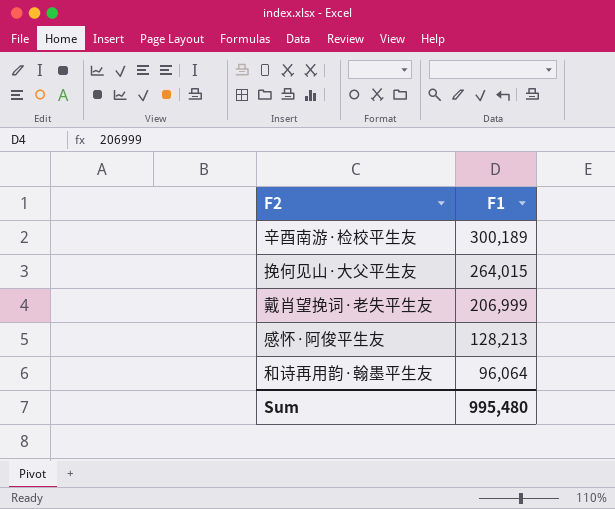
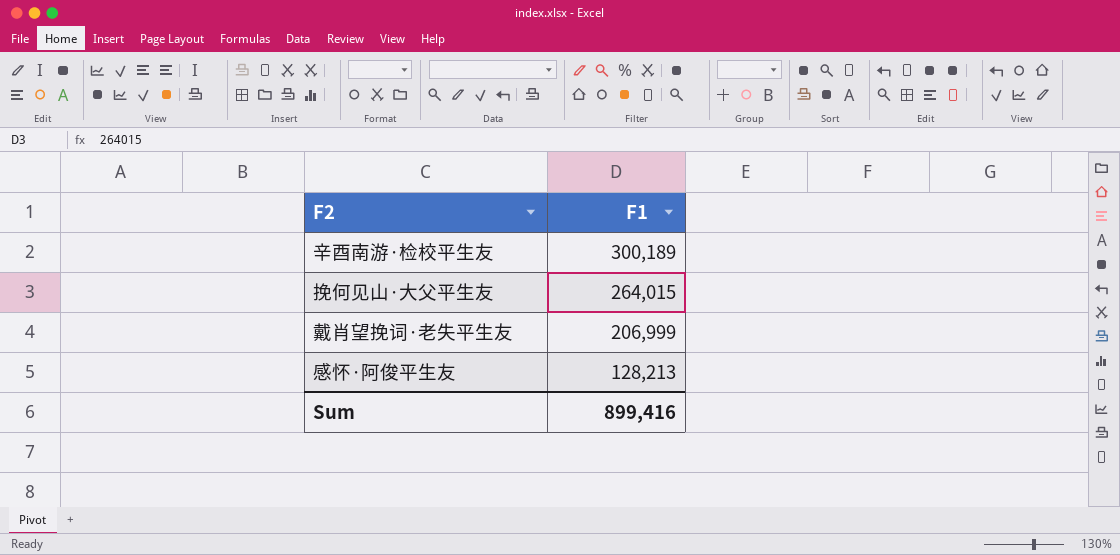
row 和诗再用韵·翰墨平生友: 96,064 -> none
Sum | F1: 995,480 -> 899,416

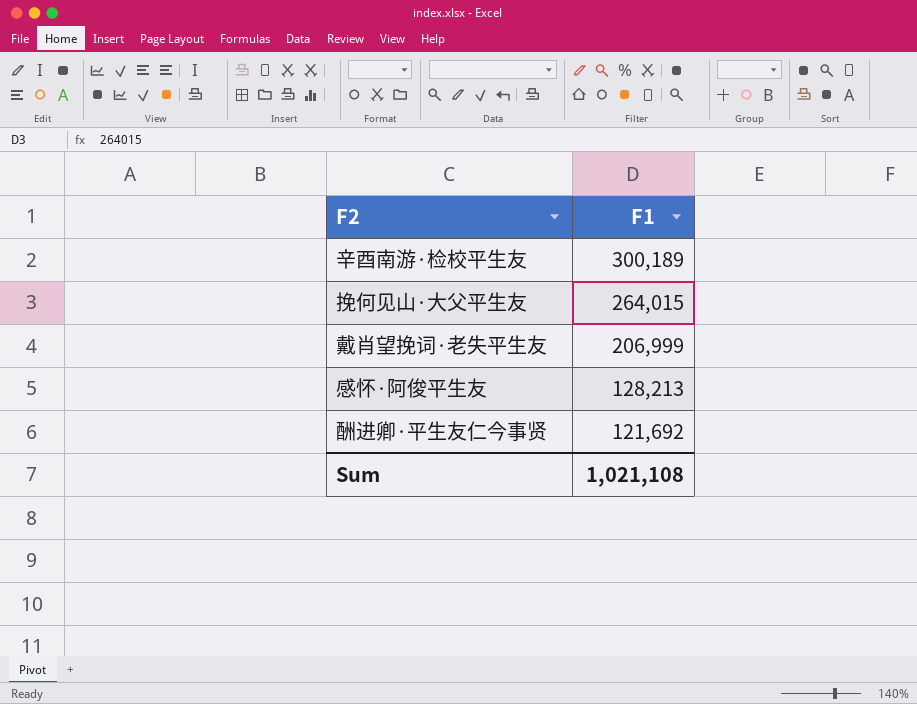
row 酬进卿·平生友仁今事贤: none -> 121,692
Sum | F1: 899,416 -> 1,021,108

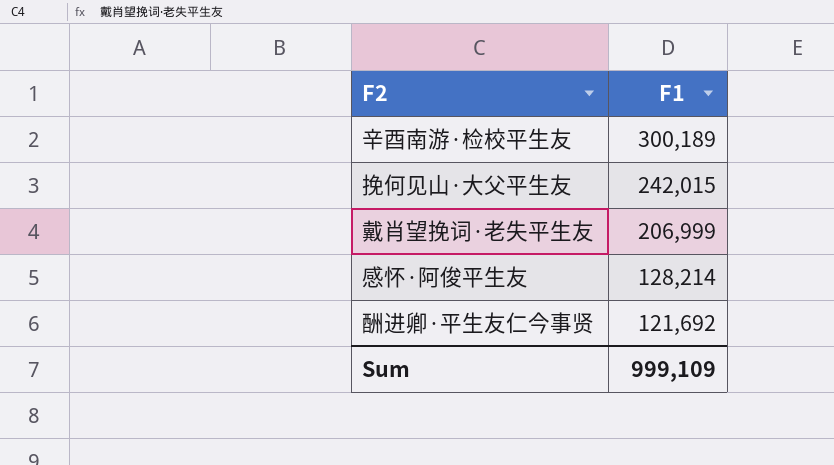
挽何见山·大父平生友 | F1: 264,015 -> 242,015
感怀·阿俊平生友 | F1: 128,213 -> 128,214
Sum | F1: 1,021,108 -> 999,109

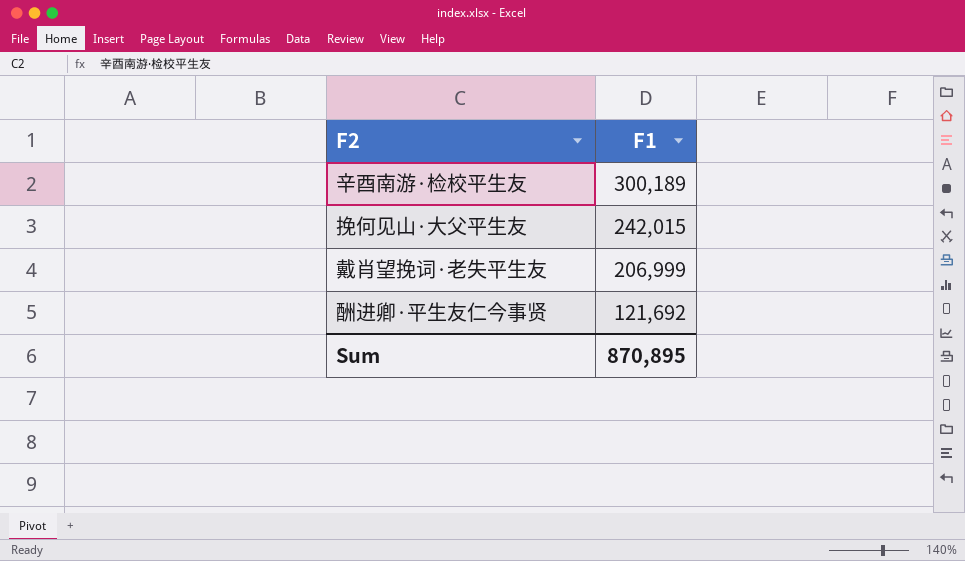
row 感怀·阿俊平生友: 128,214 -> none
Sum | F1: 999,109 -> 870,895

